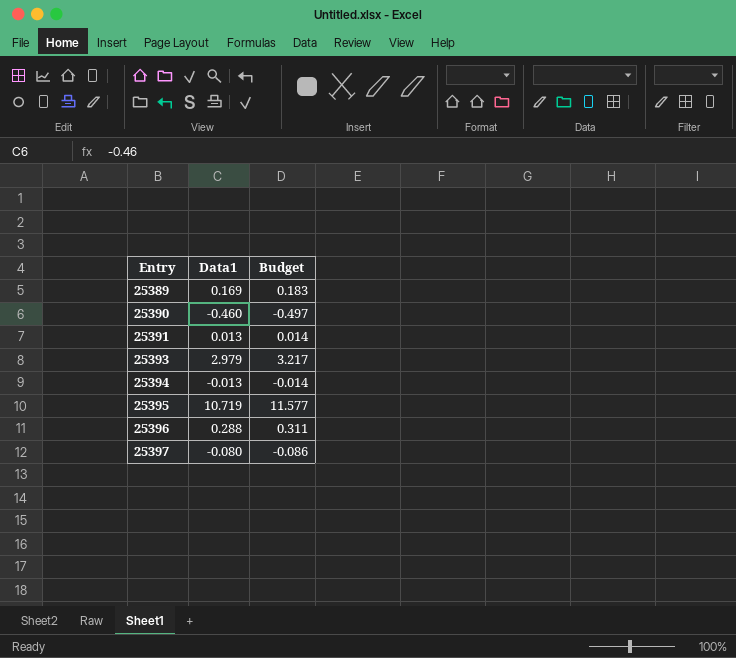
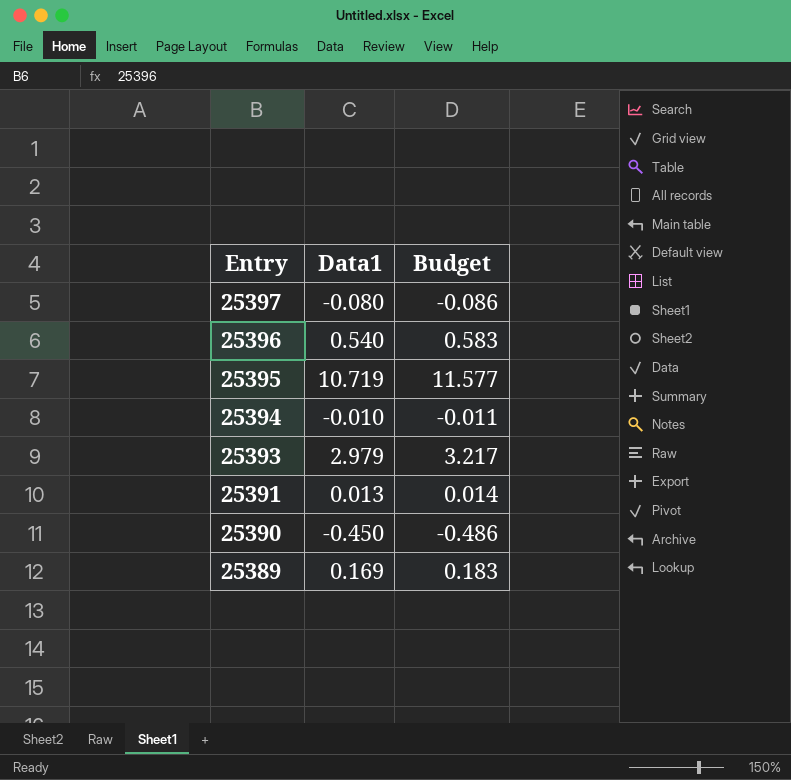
row order: Entry ascending -> Entry descending
25396 | Data1: 0.288 -> 0.540
25396 | Budget: 0.311 -> 0.583
25394 | Data1: -0.013 -> -0.010
25394 | Budget: -0.014 -> -0.011
25390 | Data1: -0.460 -> -0.450
25390 | Budget: -0.497 -> -0.486

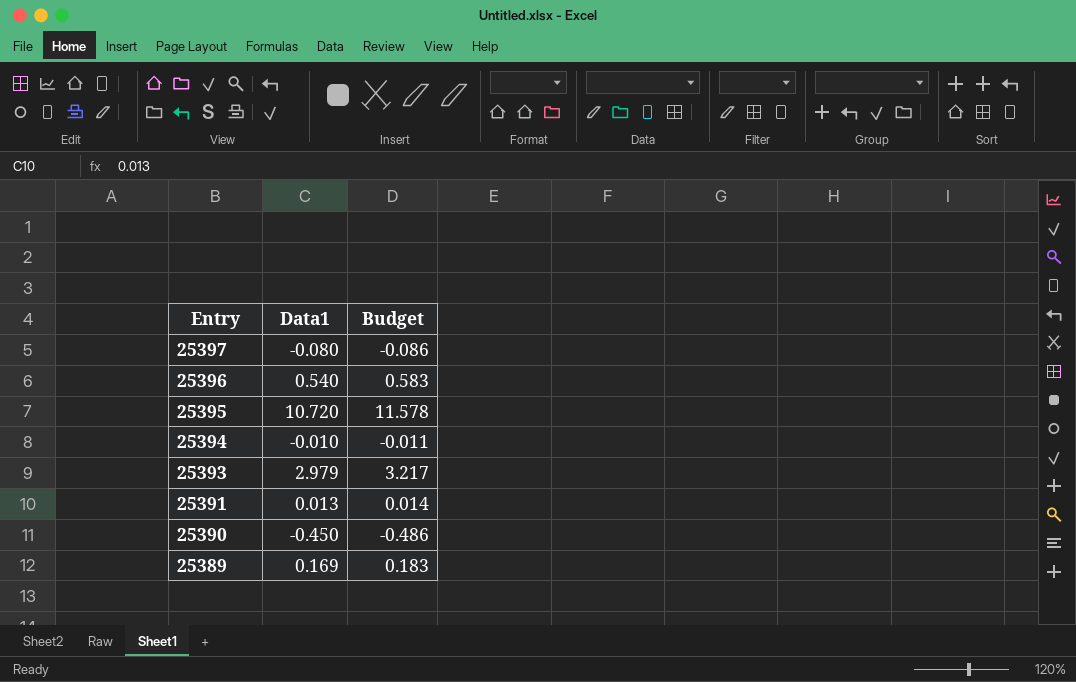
25395 | Data1: 10.719 -> 10.720
25395 | Budget: 11.577 -> 11.578

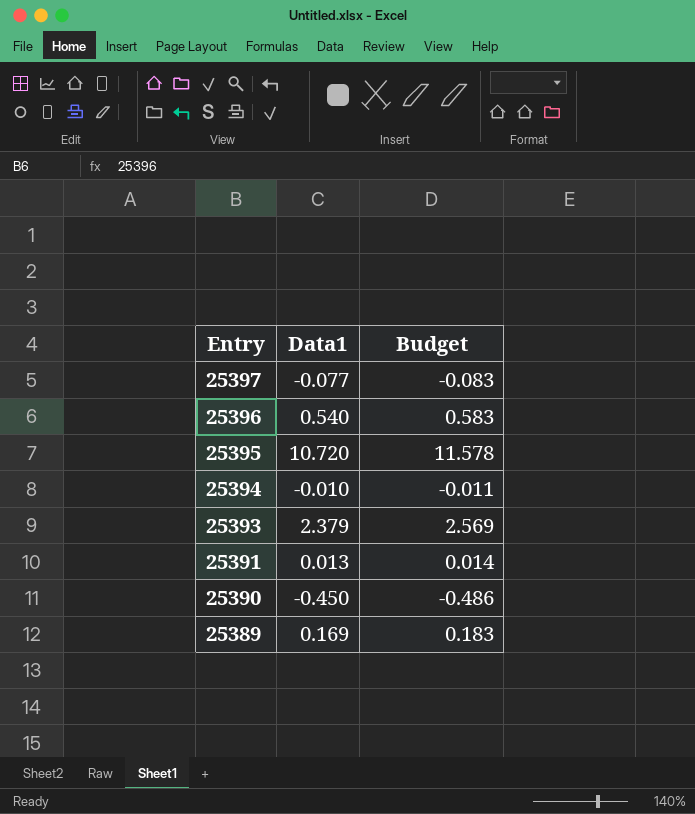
25397 | Data1: -0.080 -> -0.077
25397 | Budget: -0.086 -> -0.083
25393 | Data1: 2.979 -> 2.379
25393 | Budget: 3.217 -> 2.569

